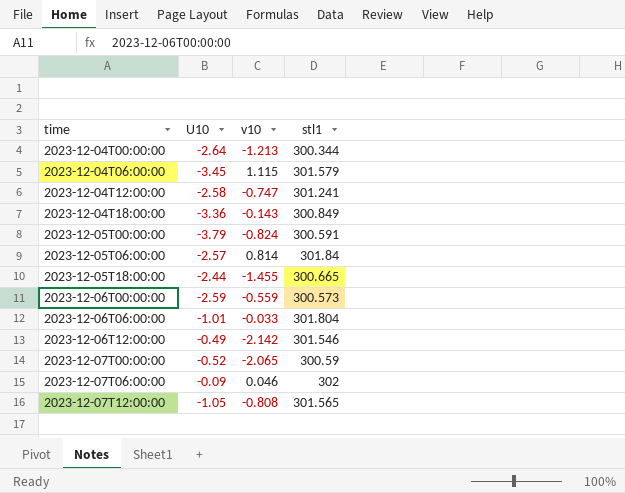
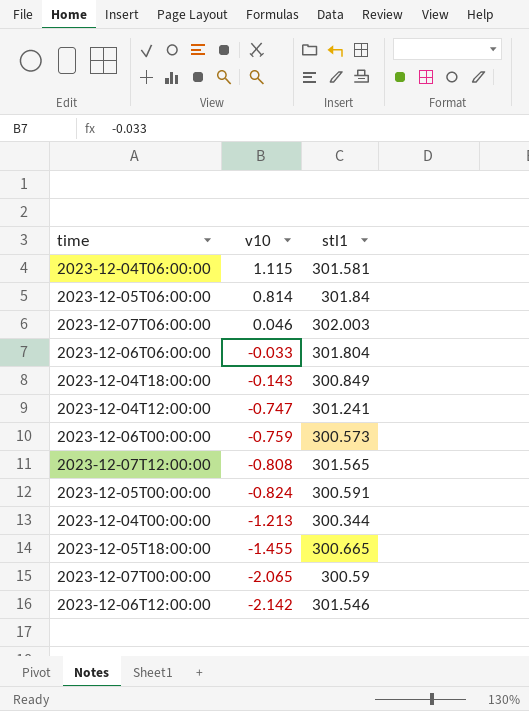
row order: time ascending -> v10 descending
column U10 | position: 2 -> none
2023-12-04T06:00:00 | stl1: 301.579 -> 301.581
2023-12-07T06:00:00 | stl1: 302 -> 302.003
2023-12-06T00:00:00 | v10: -0.559 -> -0.759

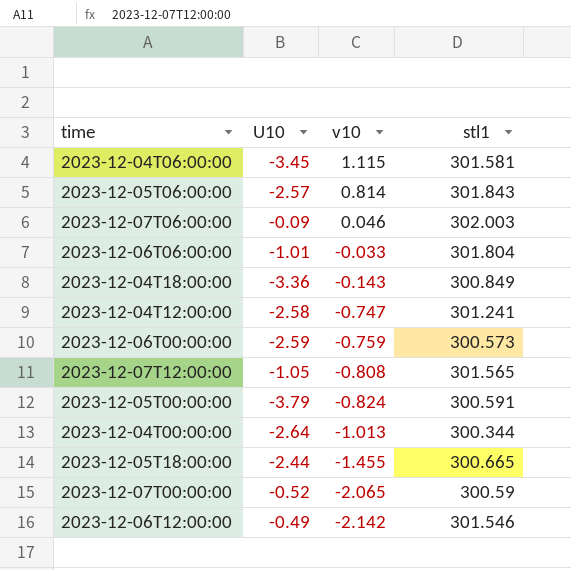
column U10 | position: none -> 2
2023-12-05T06:00:00 | stl1: 301.84 -> 301.843
2023-12-04T00:00:00 | v10: -1.213 -> -1.013

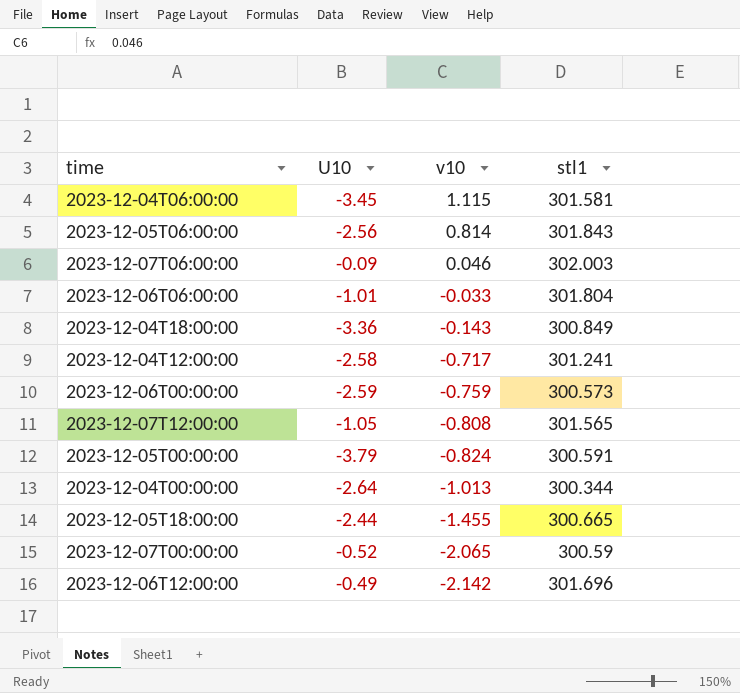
2023-12-05T06:00:00 | U10: -2.57 -> -2.56
2023-12-04T12:00:00 | v10: -0.747 -> -0.717
2023-12-06T12:00:00 | stl1: 301.546 -> 301.696

